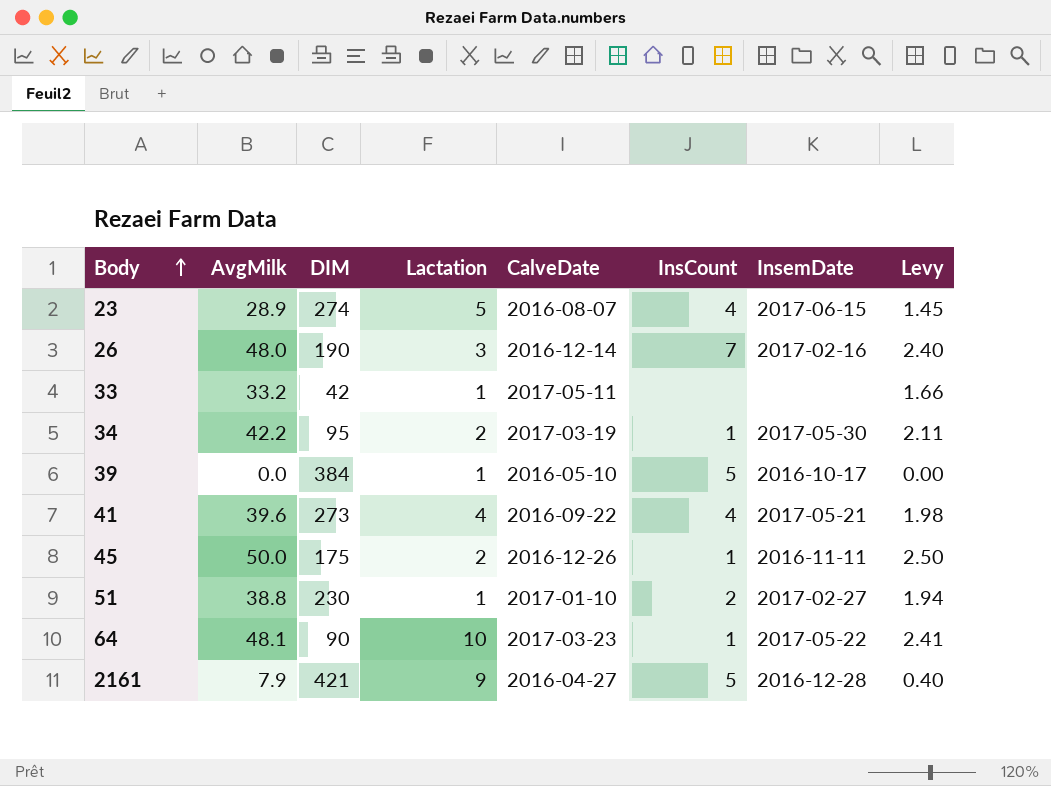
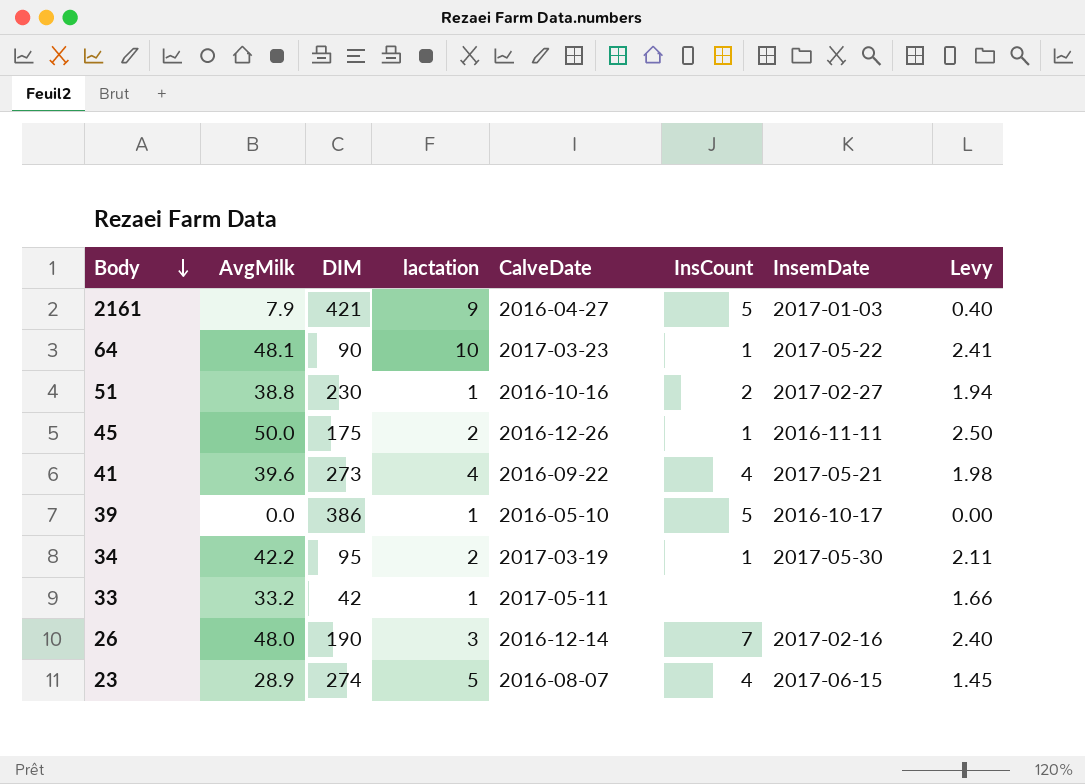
row order: Body ascending -> Body descending
column name: Lactation -> lactation
2161 | InsemDate: 2016-12-28 -> 2017-01-03
51 | CalveDate: 2017-01-10 -> 2016-10-16
39 | DIM: 384 -> 386

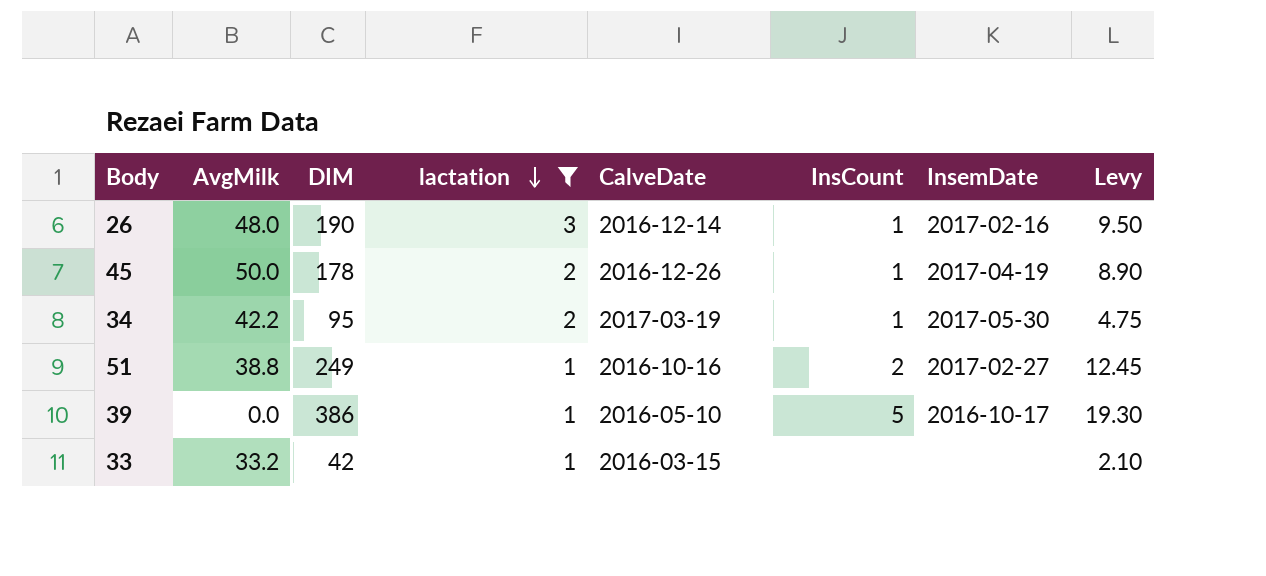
filter: none -> lactation <= 3
row order: Body descending -> lactation descending
column Levy | formula: [AvgMilk] * 0.05 -> [DIM] * 0.05
26 | InsCount: 7 -> 1
45 | DIM: 175 -> 178
45 | InsemDate: 2016-11-11 -> 2017-04-19
51 | DIM: 230 -> 249
33 | CalveDate: 2017-05-11 -> 2016-03-15

